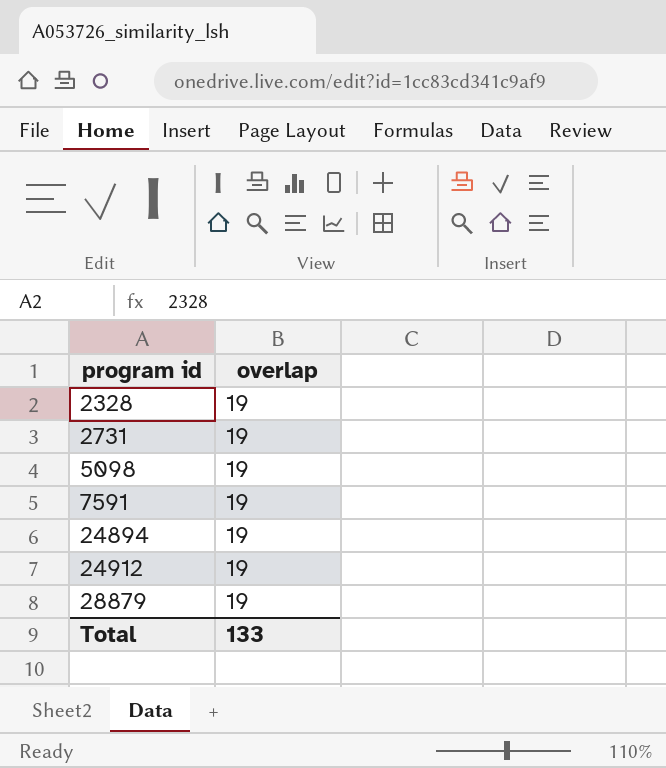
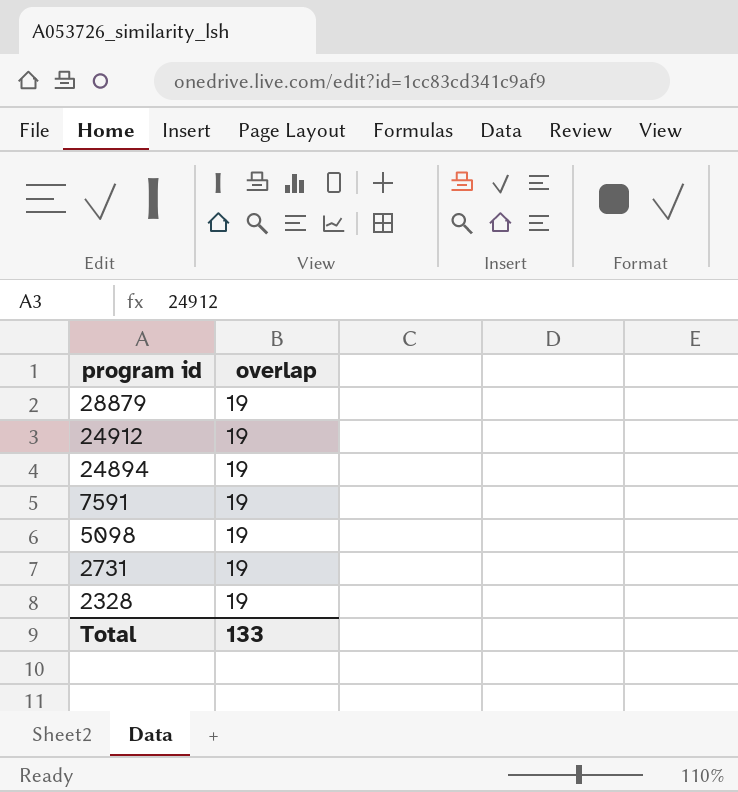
row order: program id ascending -> program id descending

